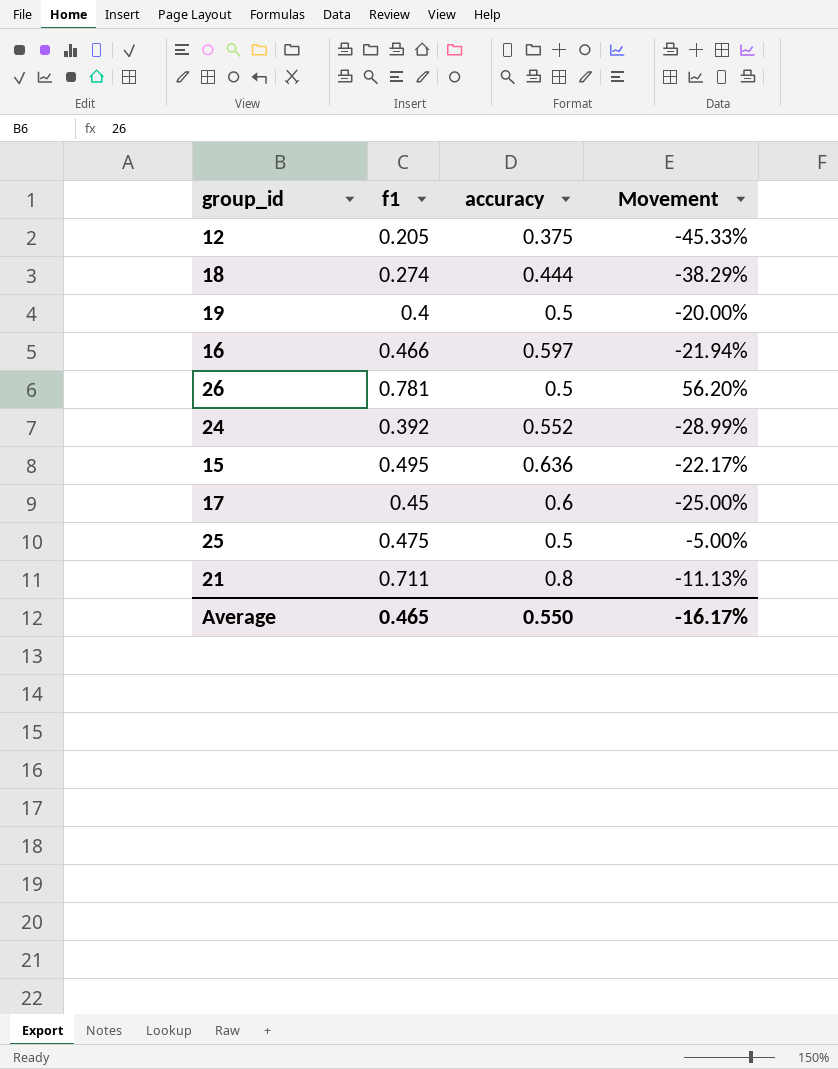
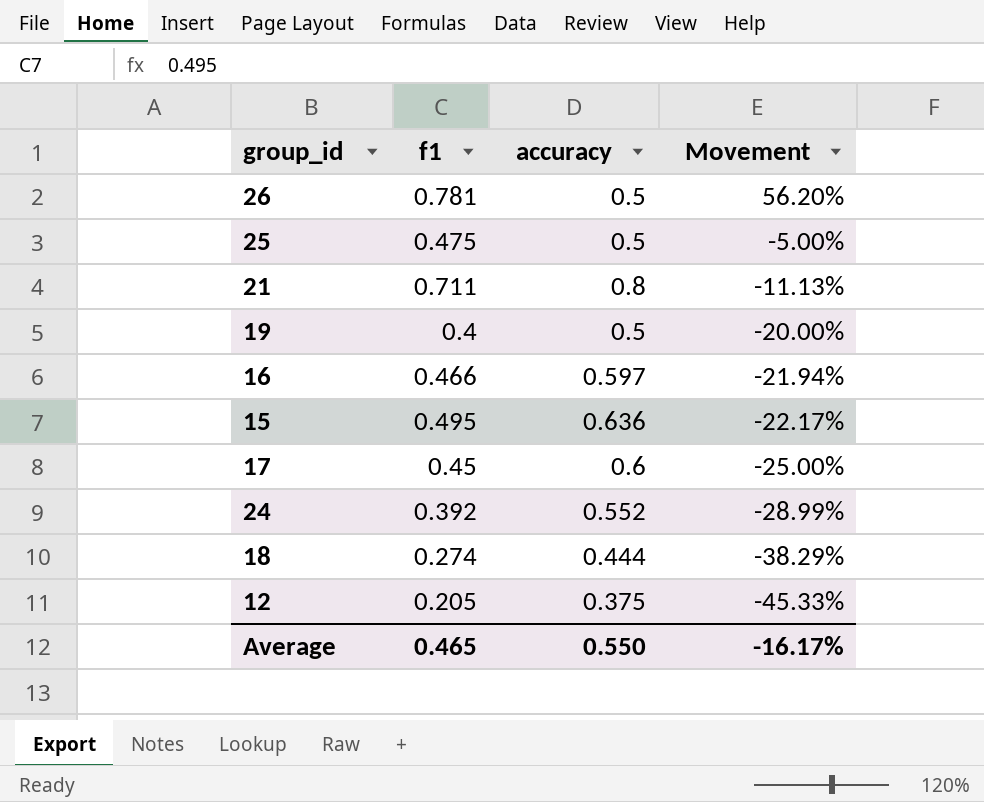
row order: none -> Movement descending

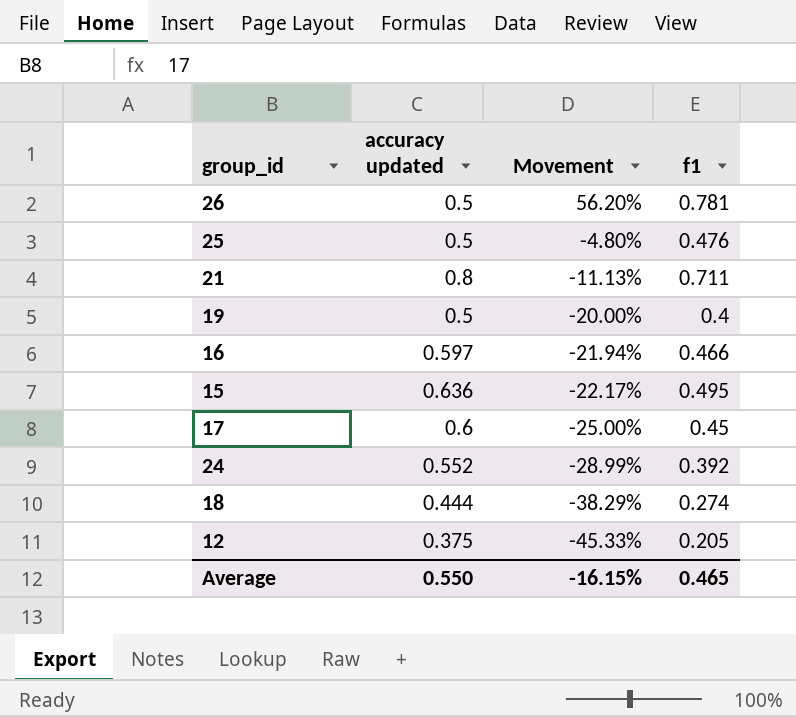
column name: accuracy -> accuracy updated
column f1 | position: 2 -> 4
25 | Movement: -5.00% -> -4.80%
25 | f1: 0.475 -> 0.476
Average | Movement: -16.17% -> -16.15%

